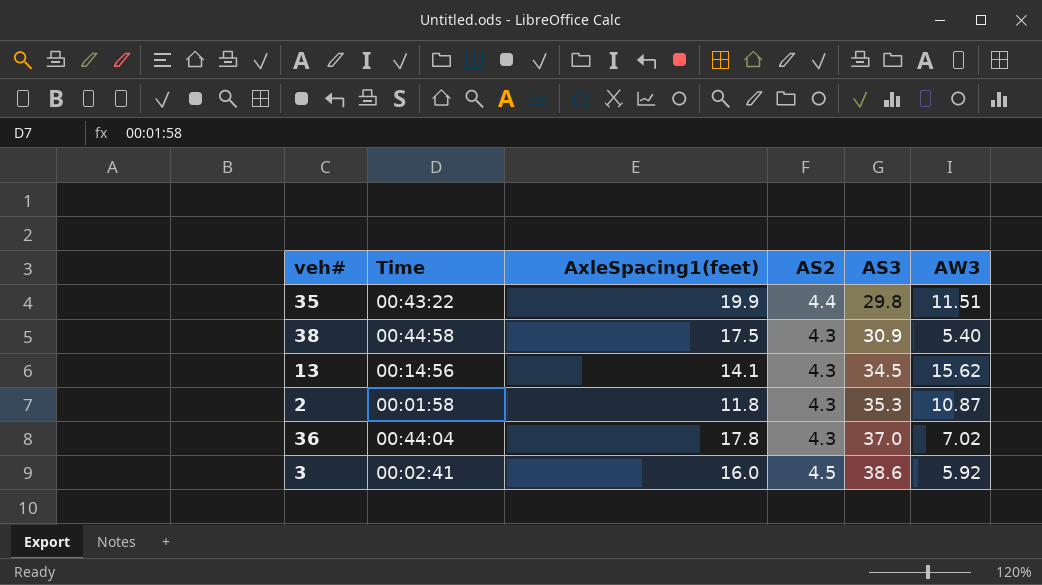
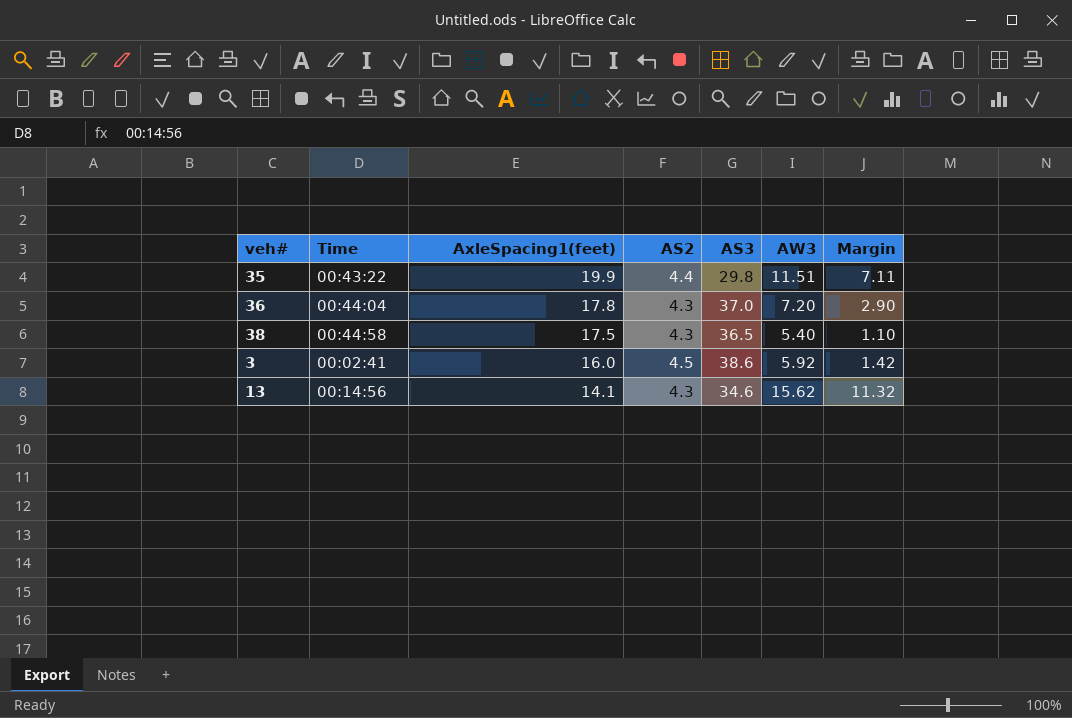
row order: AS3 ascending -> AxleSpacing1(feet) descending
column Margin | formula: none -> [AW3] - [AS2]
row 2: 00:01:58 | 11.8 | 4.3 | 35.3 | 10.87 -> none
36 | AW3: 7.02 -> 7.20
38 | AS3: 30.9 -> 36.5
13 | AS3: 34.5 -> 34.6

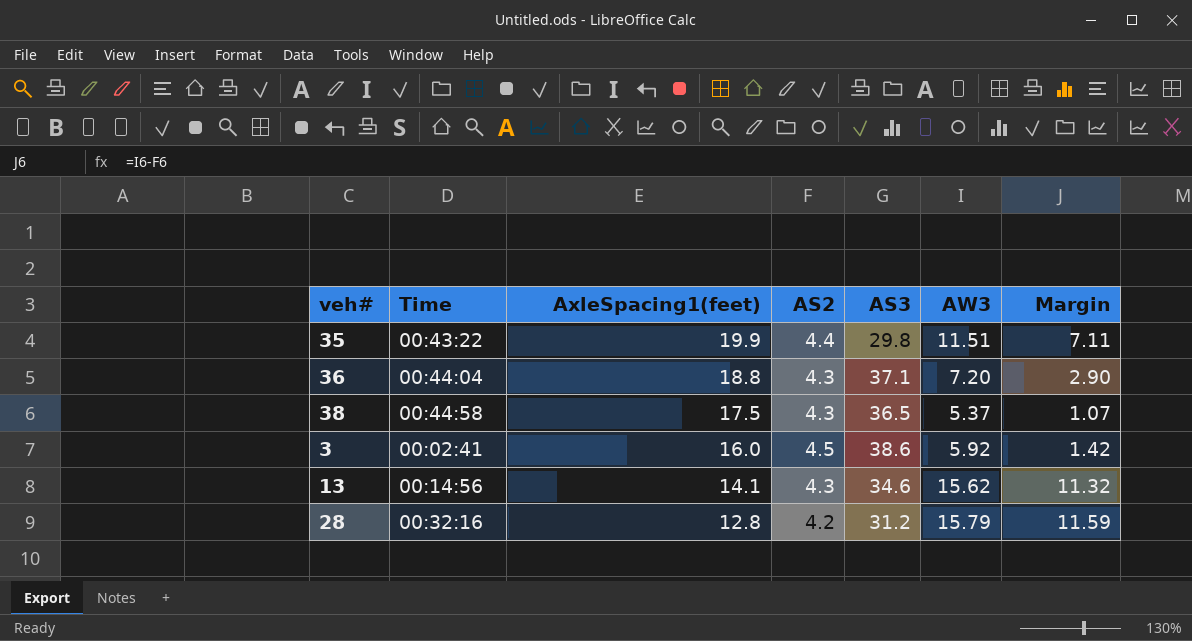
36 | AxleSpacing1(feet): 17.8 -> 18.8
36 | AS3: 37.0 -> 37.1
38 | AW3: 5.40 -> 5.37
38 | Margin: 1.10 -> 1.07
row 28: none -> 00:32:16 | 12.8 | 4.2 | 31.2 | 15.79 | 11.59

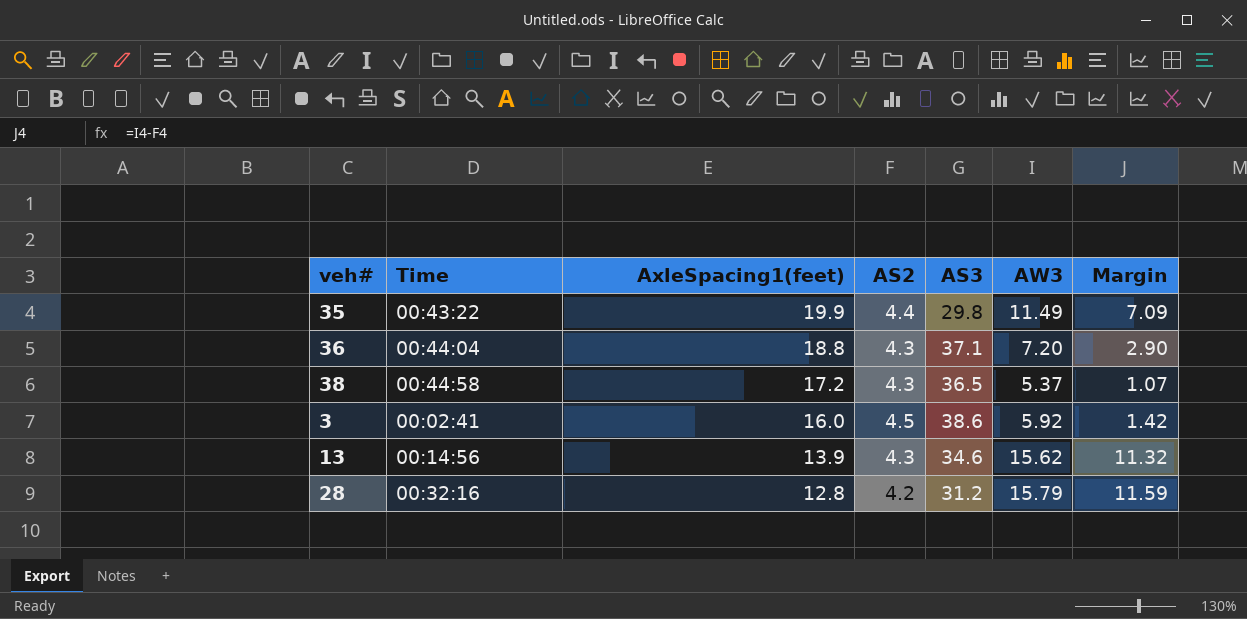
35 | AW3: 11.51 -> 11.49
35 | Margin: 7.11 -> 7.09
38 | AxleSpacing1(feet): 17.5 -> 17.2
13 | AxleSpacing1(feet): 14.1 -> 13.9

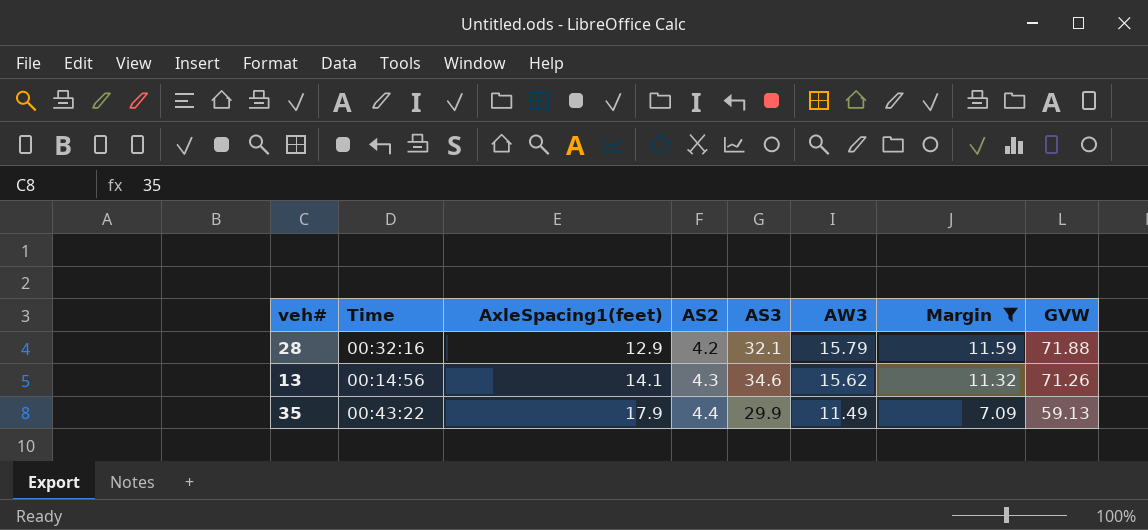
filter: none -> Margin >= 7.09
row order: AxleSpacing1(feet) descending -> AxleSpacing1(feet) ascending
column GVW | position: none -> 8
28 | AxleSpacing1(feet): 12.8 -> 12.9
28 | AS3: 31.2 -> 32.1
13 | AxleSpacing1(feet): 13.9 -> 14.1
35 | AxleSpacing1(feet): 19.9 -> 17.9
35 | AS3: 29.8 -> 29.9

